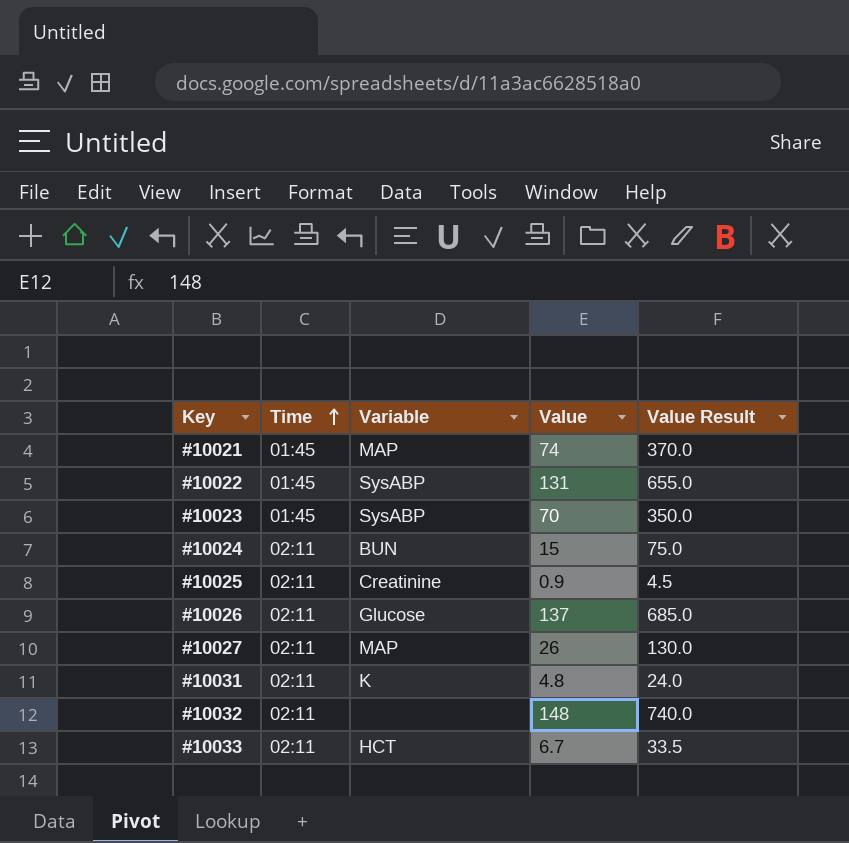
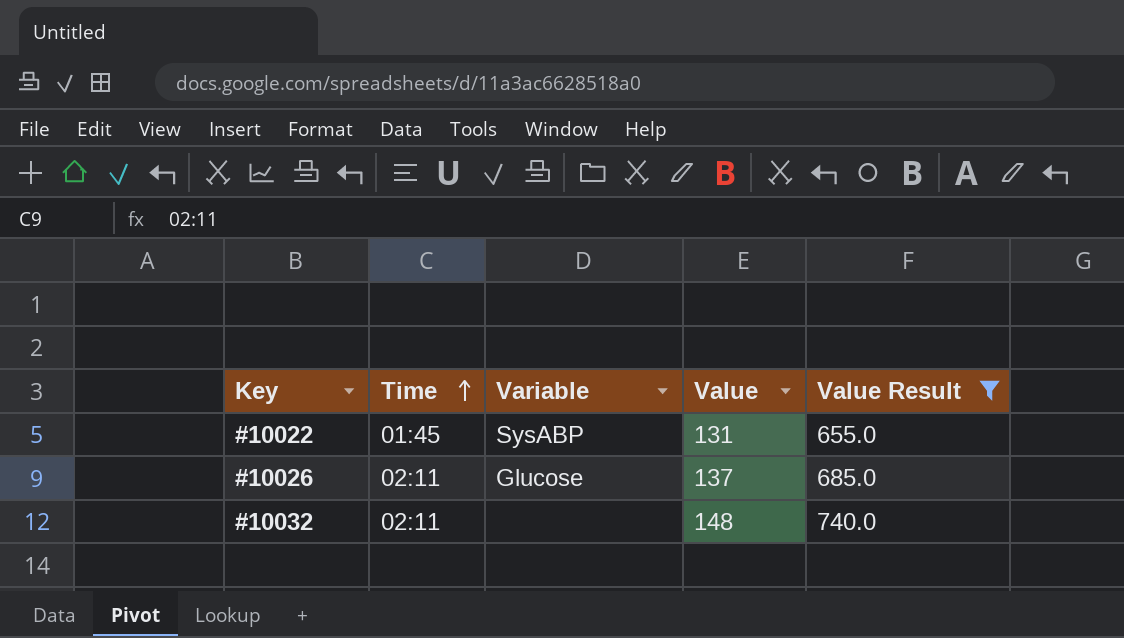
filter: none -> Value Result >= 655.0

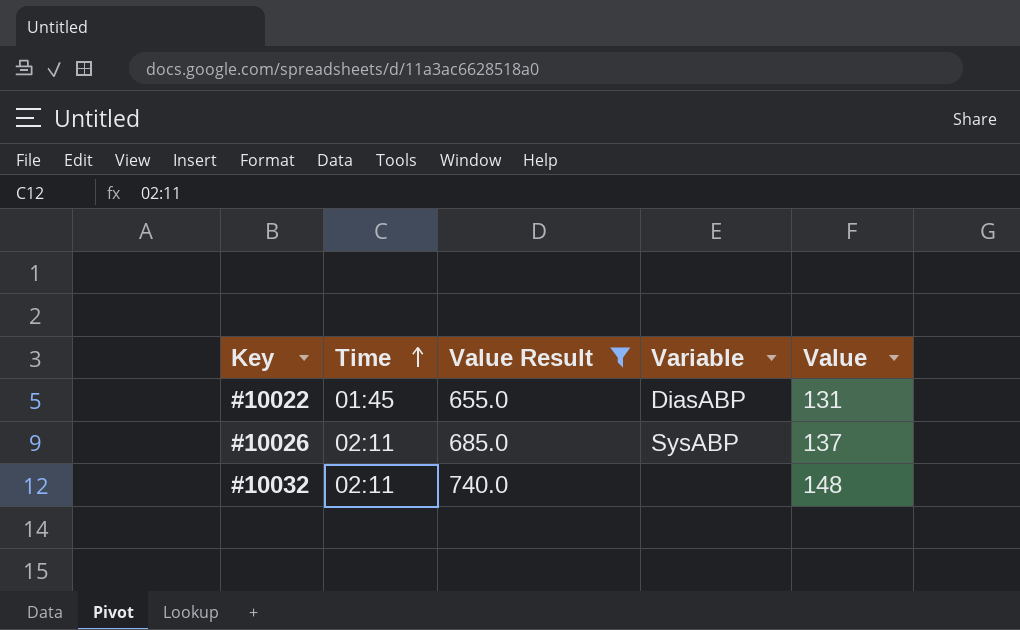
column Value Result | position: 5 -> 3
#10022 | Variable: SysABP -> DiasABP
#10026 | Variable: Glucose -> SysABP

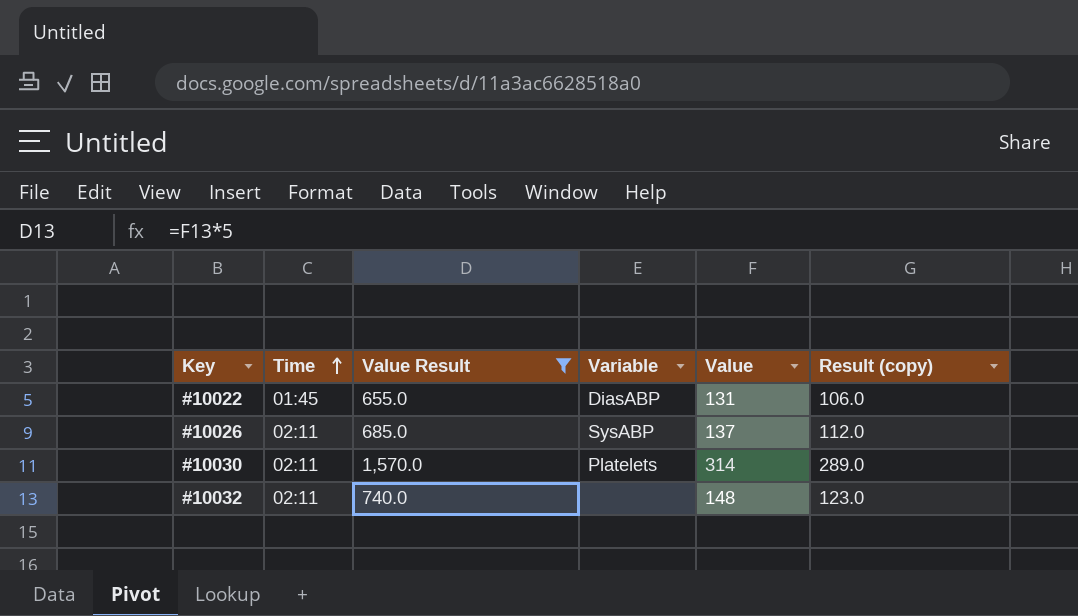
column Result (copy) | formula: none -> [Value] - 25
row #10030: none -> 02:11 | 1,570.0 | Platelets | 314 | 289.0

